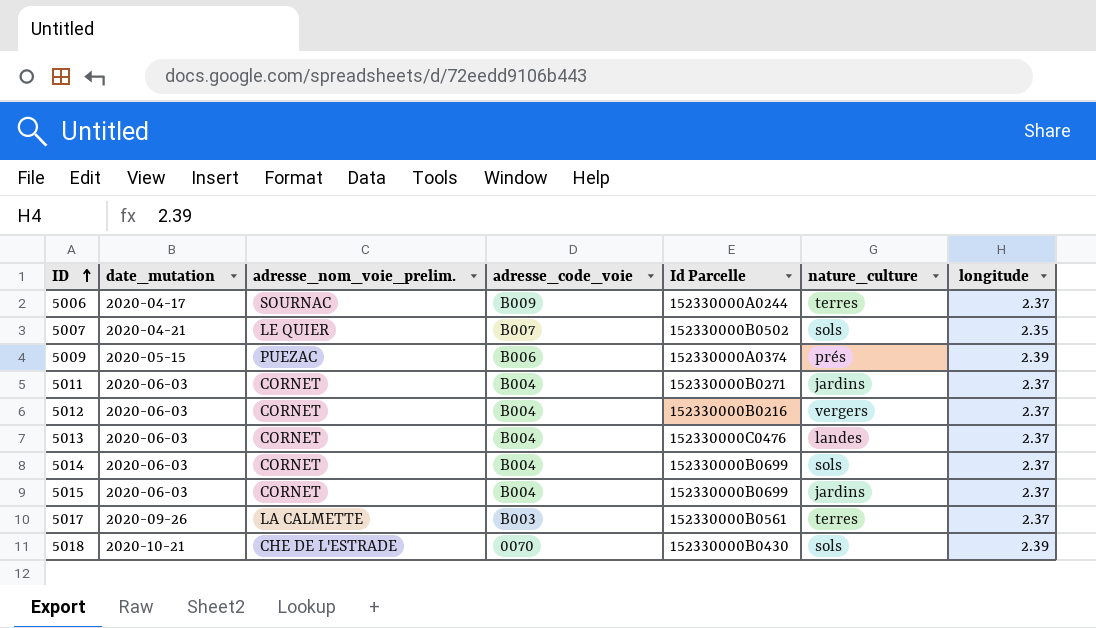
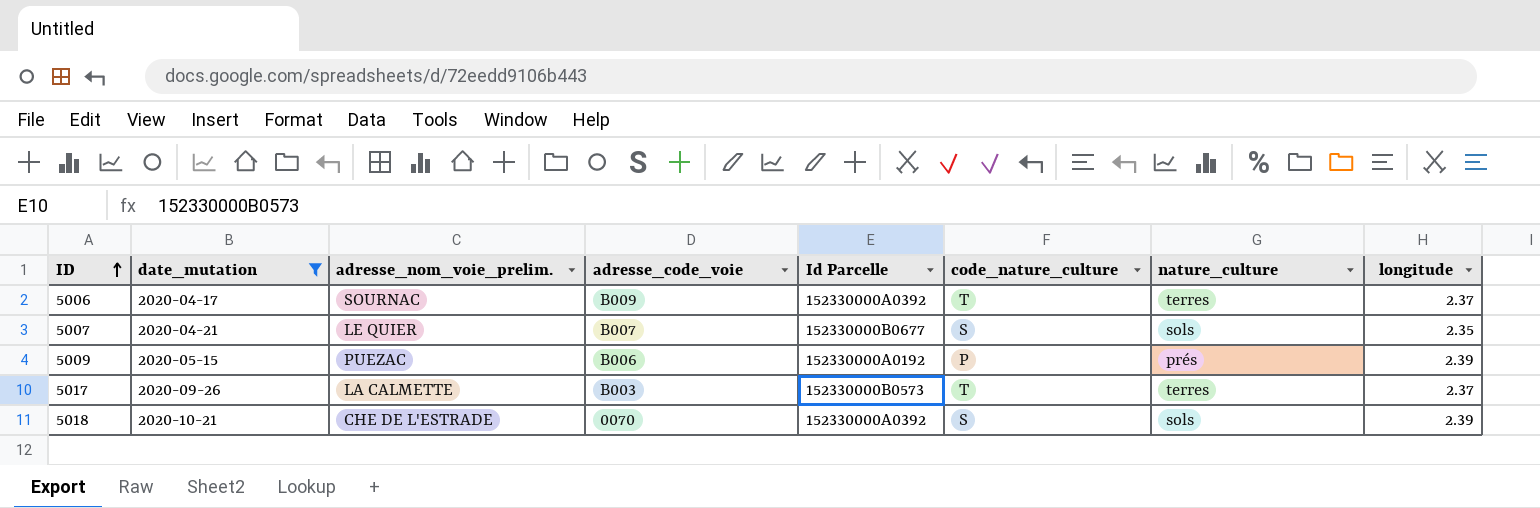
filter: none -> date_mutation != 2020-06-03
column code_nature_culture | position: none -> 6
5006 | Id Parcelle: 152330000A0244 -> 152330000A0392
5007 | Id Parcelle: 152330000B0502 -> 152330000B0677
5009 | Id Parcelle: 152330000A0374 -> 152330000A0192
5017 | Id Parcelle: 152330000B0561 -> 152330000B0573
5018 | Id Parcelle: 152330000B0430 -> 152330000A0392

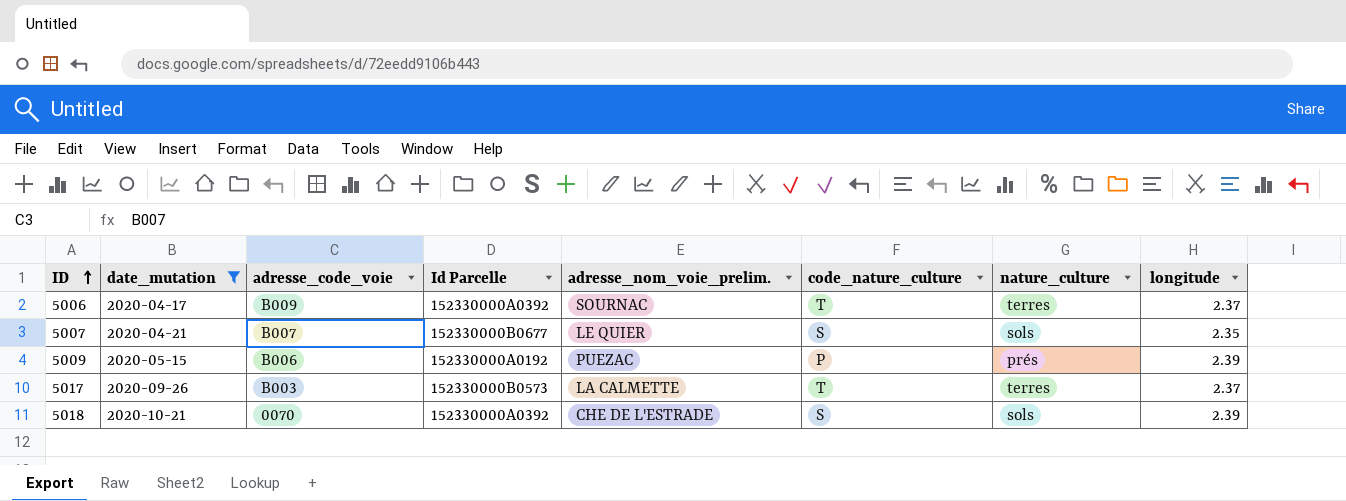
column adresse_nom_voie_prelim. | position: 3 -> 5

